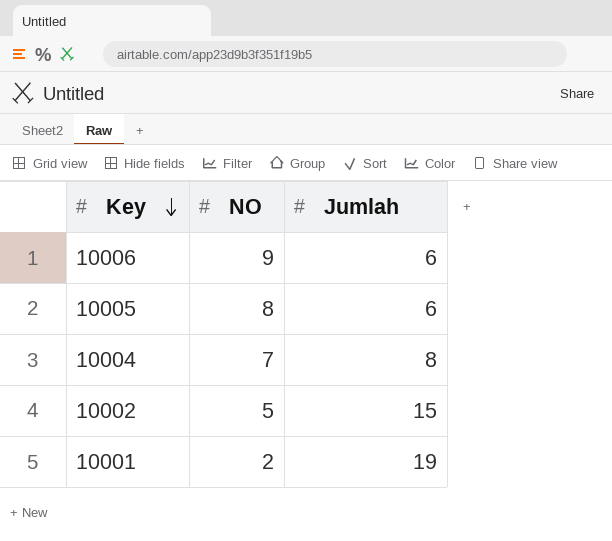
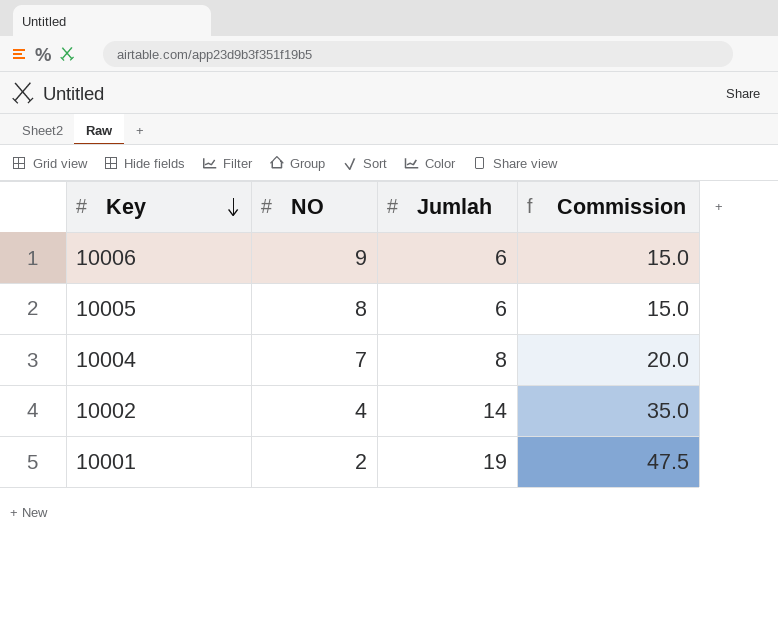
column Commission | formula: none -> [Jumlah] * 2.5
10002 | NO: 5 -> 4
10002 | Jumlah: 15 -> 14

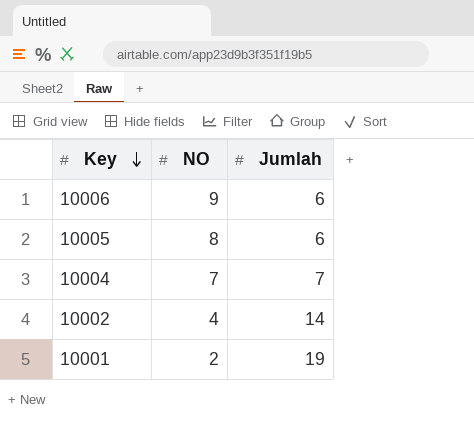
column Commission | formula: [Jumlah] * 2.5 -> none
10004 | Jumlah: 8 -> 7

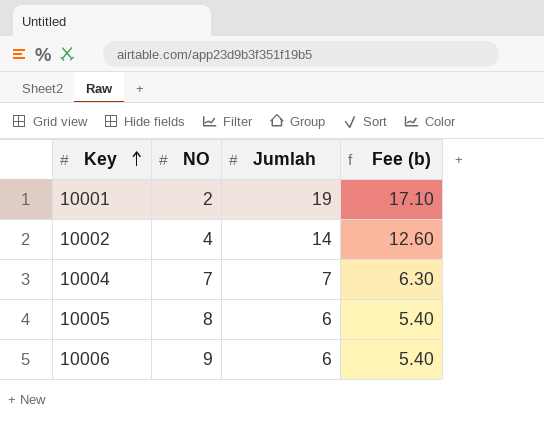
row order: Key descending -> Key ascending
column Fee (b) | formula: none -> [Jumlah] * 0.9

